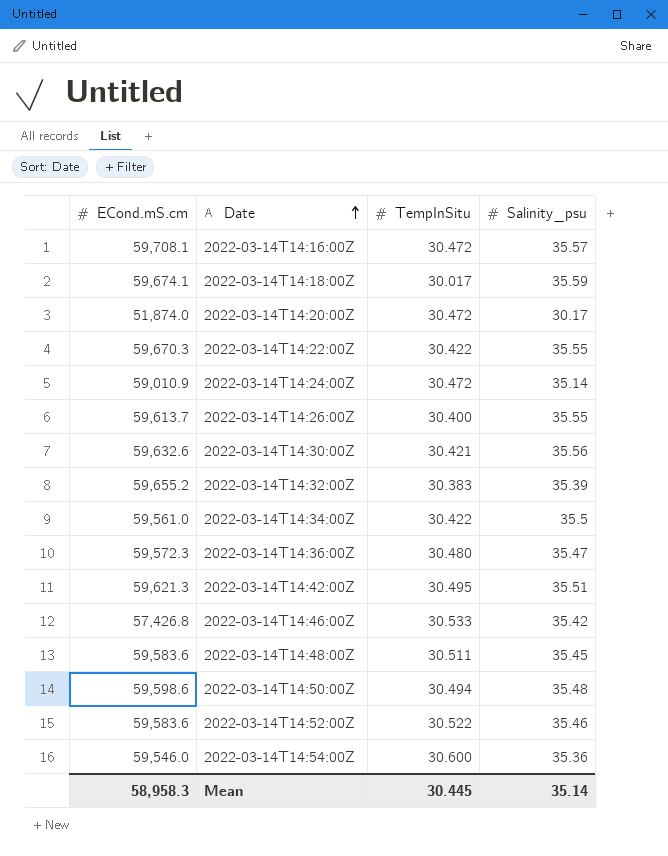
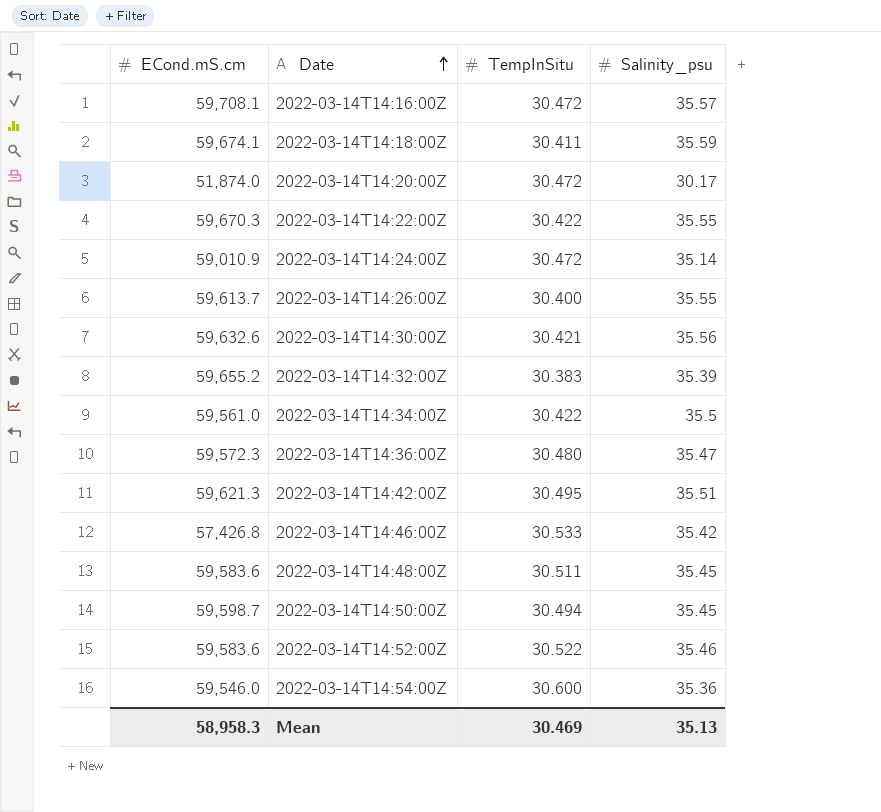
2022-03-14T14:18:00Z | TempInSitu: 30.017 -> 30.411
2022-03-14T14:50:00Z | ECond.mS.cm: 59,598.6 -> 59,598.7
2022-03-14T14:50:00Z | Salinity_psu: 35.48 -> 35.45
Mean | TempInSitu: 30.445 -> 30.469
Mean | Salinity_psu: 35.14 -> 35.13

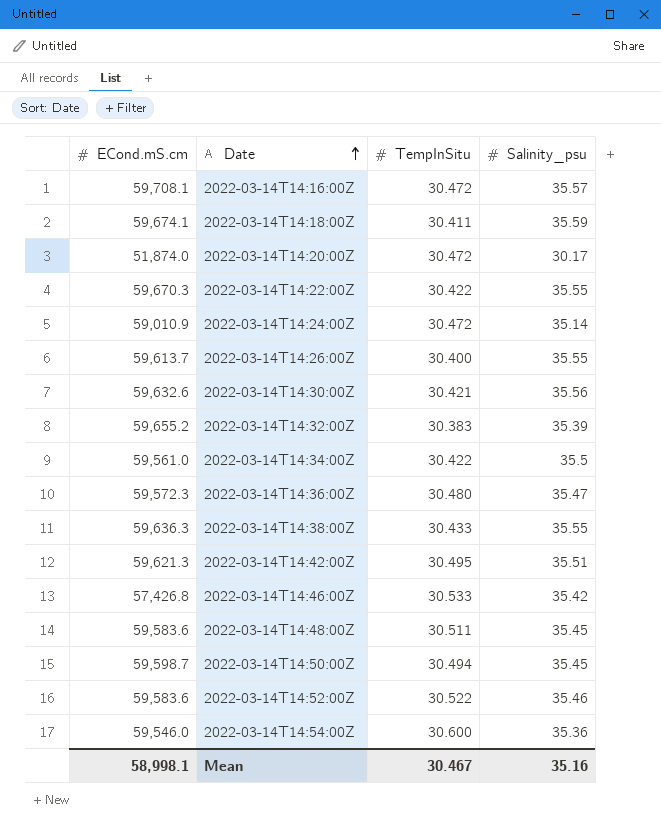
row 2022-03-14T14:38:00Z: none -> 59,636.3 | 30.433 | 35.55
Mean | ECond.mS.cm: 58,958.3 -> 58,998.1
Mean | TempInSitu: 30.469 -> 30.467
Mean | Salinity_psu: 35.13 -> 35.16

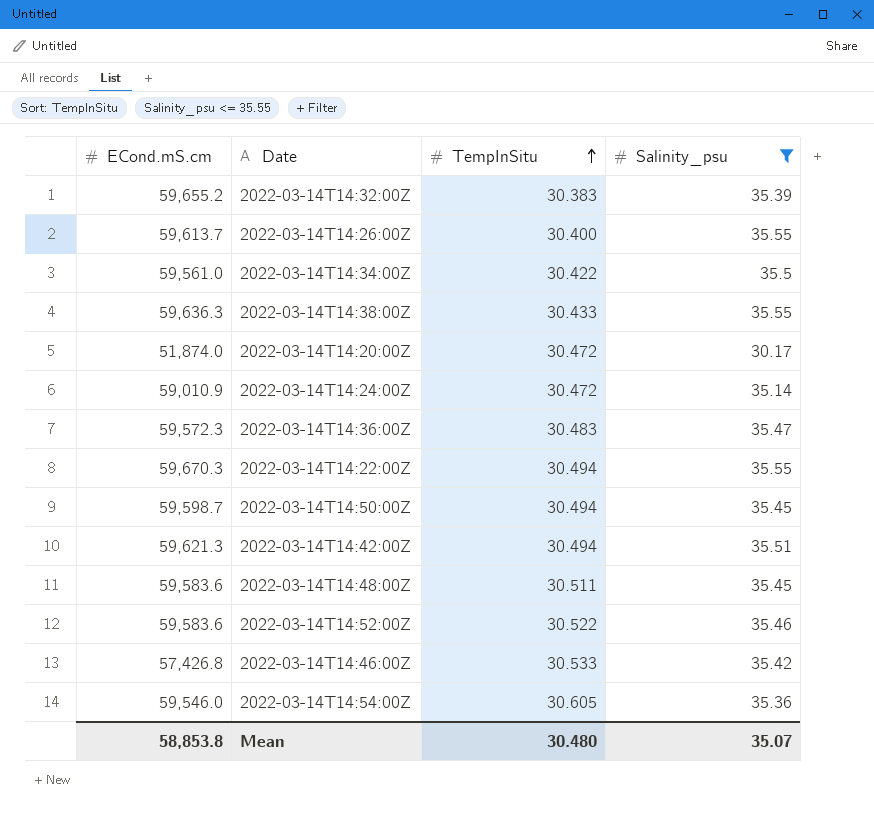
filter: none -> Salinity_psu <= 35.55
row order: Date ascending -> TempInSitu ascending
2022-03-14T14:36:00Z | TempInSitu: 30.480 -> 30.483
2022-03-14T14:22:00Z | TempInSitu: 30.422 -> 30.494
2022-03-14T14:42:00Z | TempInSitu: 30.495 -> 30.494
2022-03-14T14:54:00Z | TempInSitu: 30.600 -> 30.605
Mean | ECond.mS.cm: 58,998.1 -> 58,853.8
Mean | TempInSitu: 30.467 -> 30.480
Mean | Salinity_psu: 35.16 -> 35.07

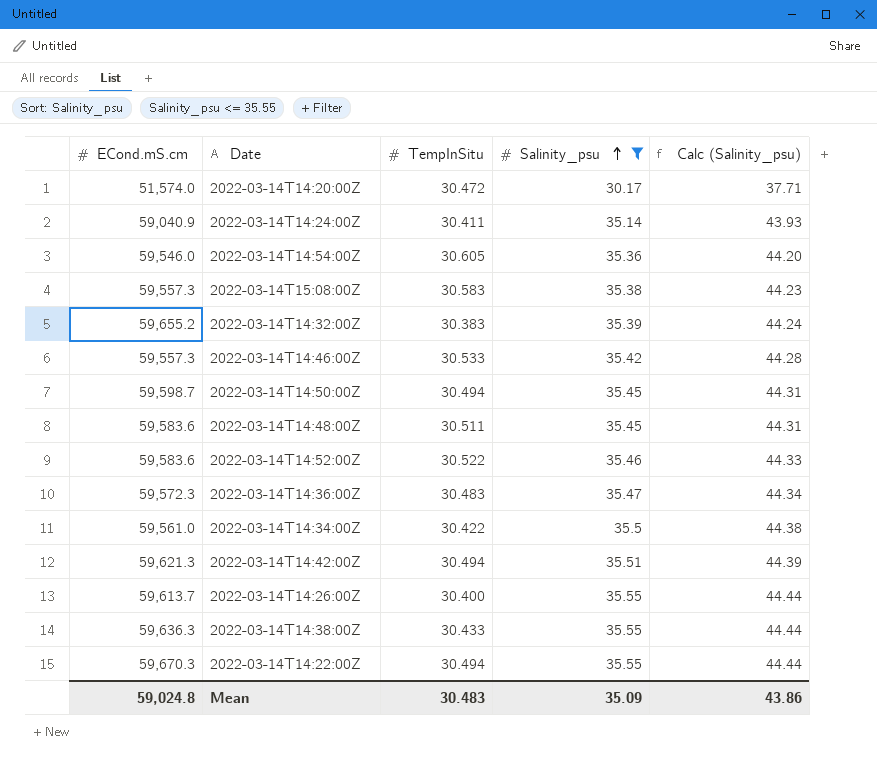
row order: TempInSitu ascending -> Salinity_psu ascending
column Calc (Salinity_psu) | formula: none -> [Salinity_psu] * 1.25
2022-03-14T14:20:00Z | ECond.mS.cm: 51,874.0 -> 51,574.0
2022-03-14T14:24:00Z | ECond.mS.cm: 59,010.9 -> 59,040.9
2022-03-14T14:24:00Z | TempInSitu: 30.472 -> 30.411
row 2022-03-14T15:08:00Z: none -> 59,557.3 | 30.583 | 35.38 | 44.23
2022-03-14T14:46:00Z | ECond.mS.cm: 57,426.8 -> 59,557.3
Mean | ECond.mS.cm: 58,853.8 -> 59,024.8
Mean | TempInSitu: 30.480 -> 30.483
Mean | Salinity_psu: 35.07 -> 35.09

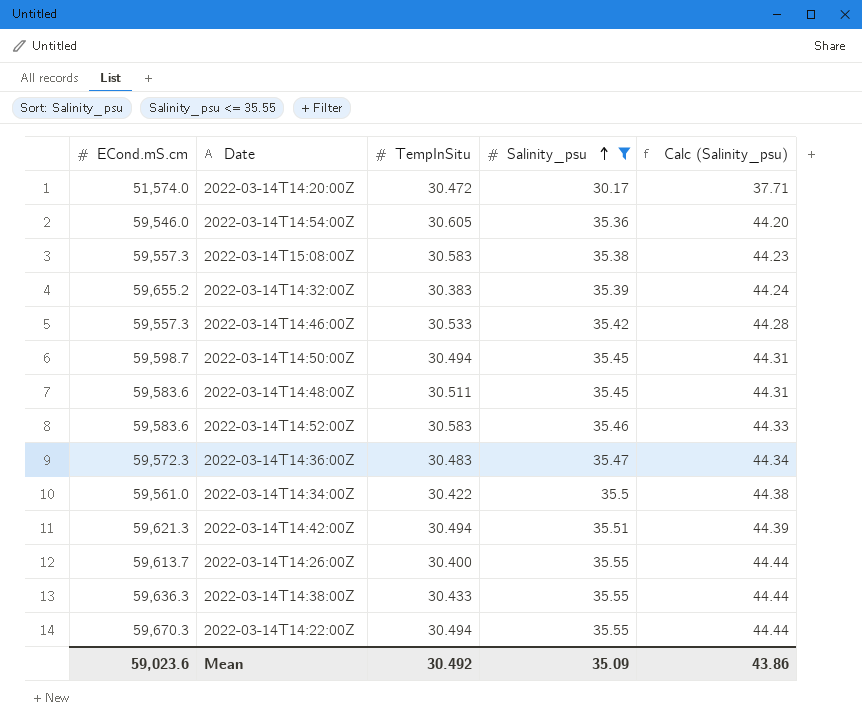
row 2022-03-14T14:24:00Z: 59,040.9 | 30.411 | 35.14 | 43.93 -> none
2022-03-14T14:52:00Z | TempInSitu: 30.522 -> 30.583
Mean | ECond.mS.cm: 59,024.8 -> 59,023.6
Mean | TempInSitu: 30.483 -> 30.492

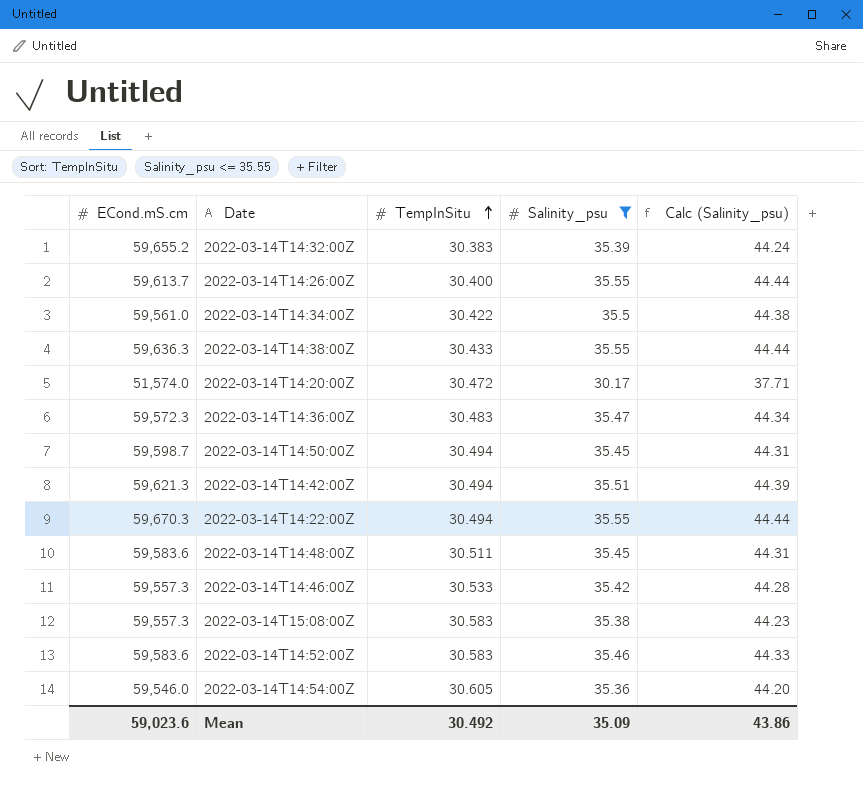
row order: Salinity_psu ascending -> TempInSitu ascending

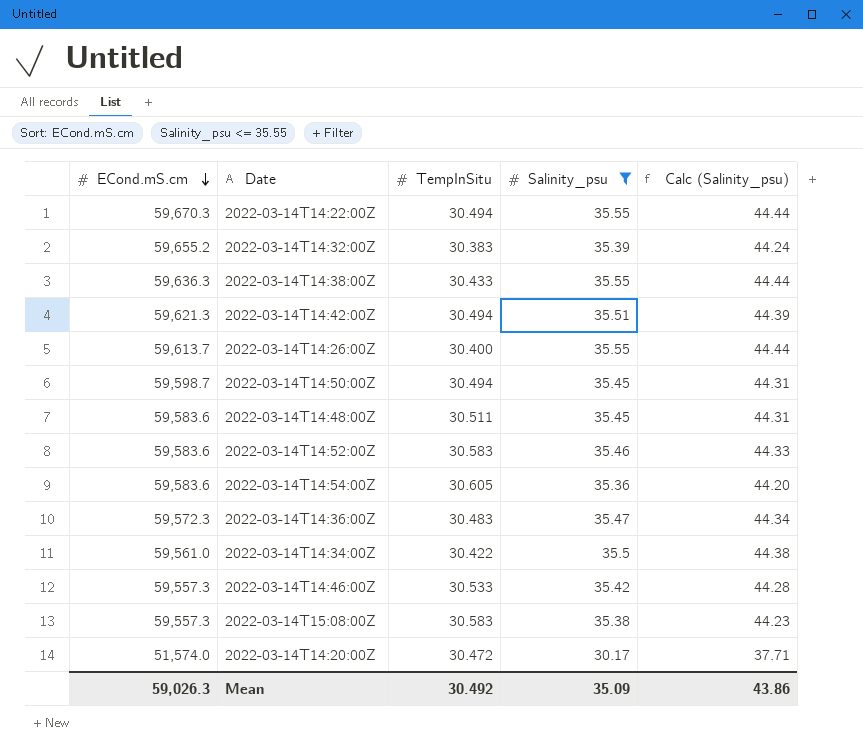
row order: TempInSitu ascending -> ECond.mS.cm descending
2022-03-14T14:54:00Z | ECond.mS.cm: 59,546.0 -> 59,583.6
Mean | ECond.mS.cm: 59,023.6 -> 59,026.3

